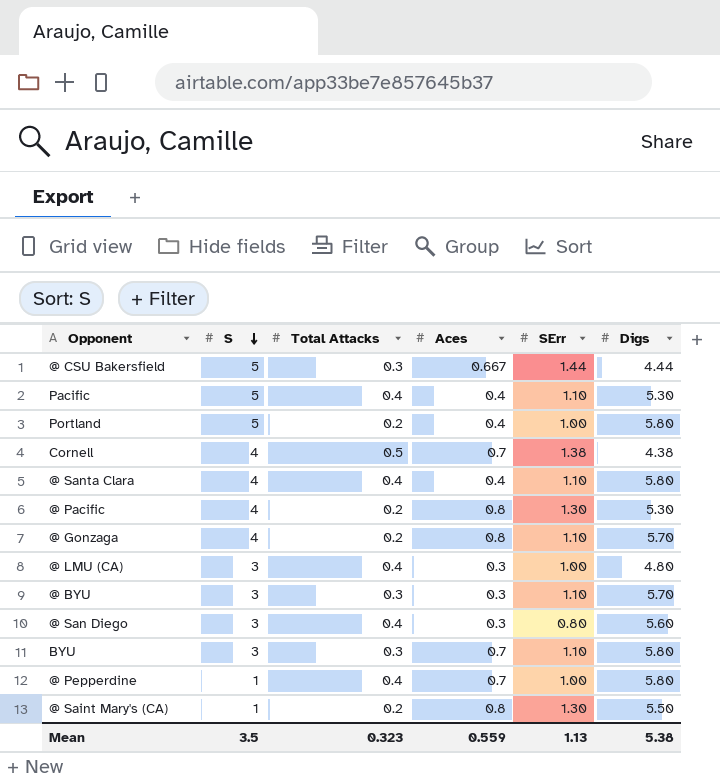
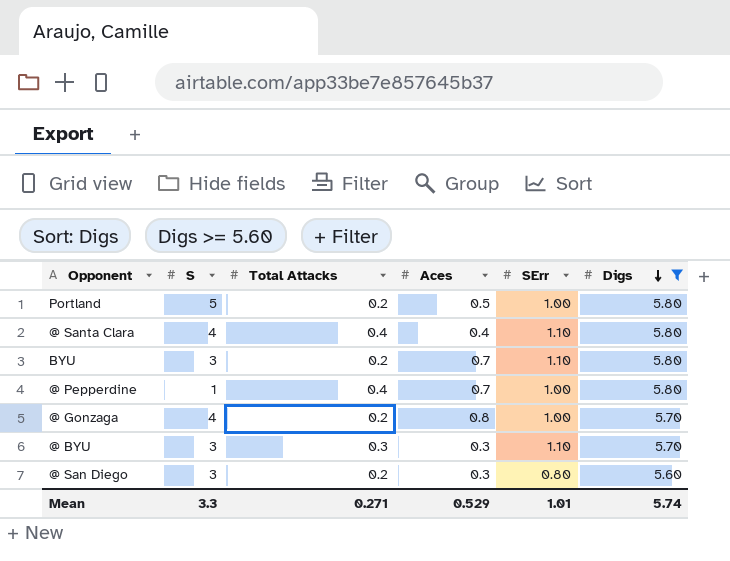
filter: none -> Digs >= 5.60
row order: S descending -> Digs descending
Portland | Aces: 0.4 -> 0.5
BYU | Total Attacks: 0.3 -> 0.2
@ Gonzaga | SErr: 1.10 -> 1.00
@ San Diego | Total Attacks: 0.4 -> 0.2
Mean | S: 3.5 -> 3.3
Mean | Total Attacks: 0.323 -> 0.271
Mean | Aces: 0.559 -> 0.529
Mean | SErr: 1.13 -> 1.01
Mean | Digs: 5.38 -> 5.74

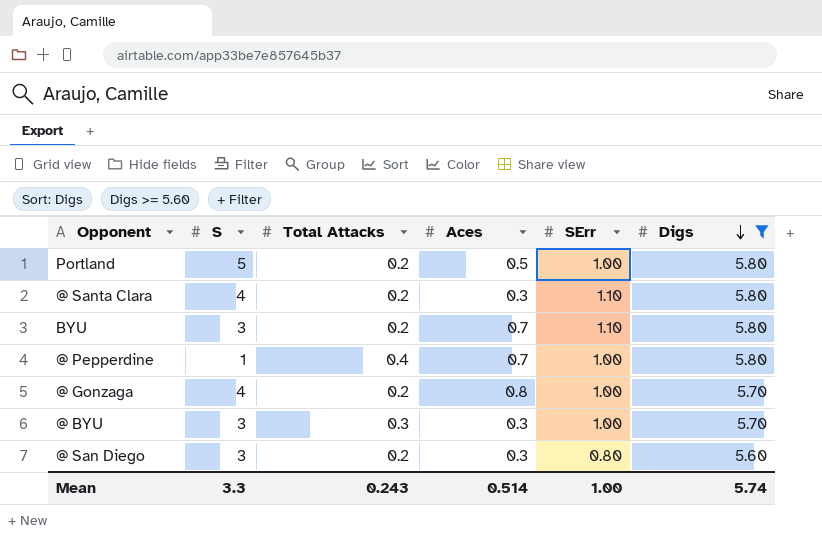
@ Santa Clara | Total Attacks: 0.4 -> 0.2
@ Santa Clara | Aces: 0.4 -> 0.3
@ BYU | SErr: 1.10 -> 1.00
Mean | Total Attacks: 0.271 -> 0.243
Mean | Aces: 0.529 -> 0.514
Mean | SErr: 1.01 -> 1.00

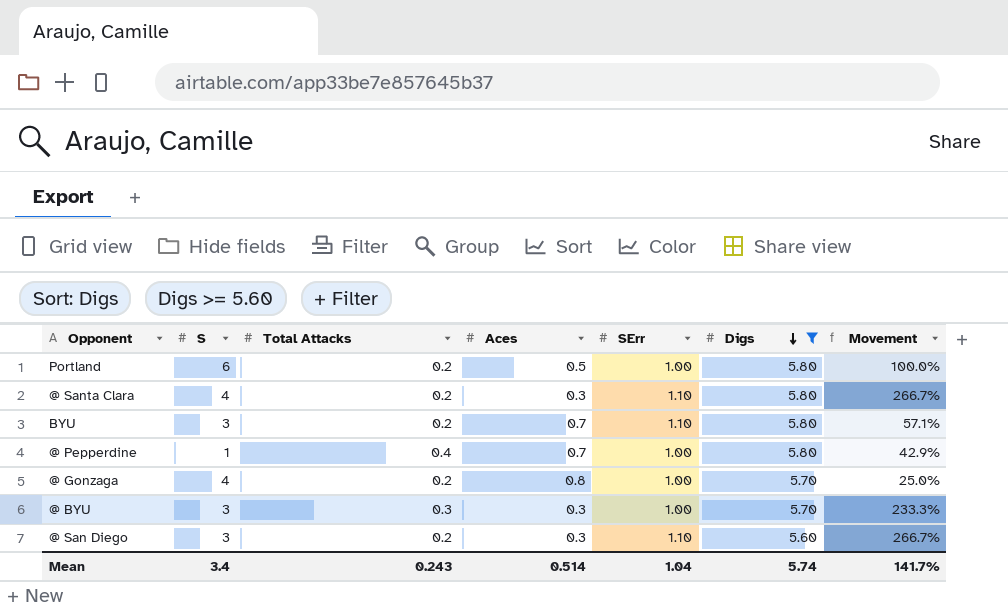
column Movement | formula: none -> ([SErr] - [Aces]) / [Aces]
Portland | S: 5 -> 6
@ San Diego | SErr: 0.80 -> 1.10
Mean | S: 3.3 -> 3.4
Mean | SErr: 1.00 -> 1.04

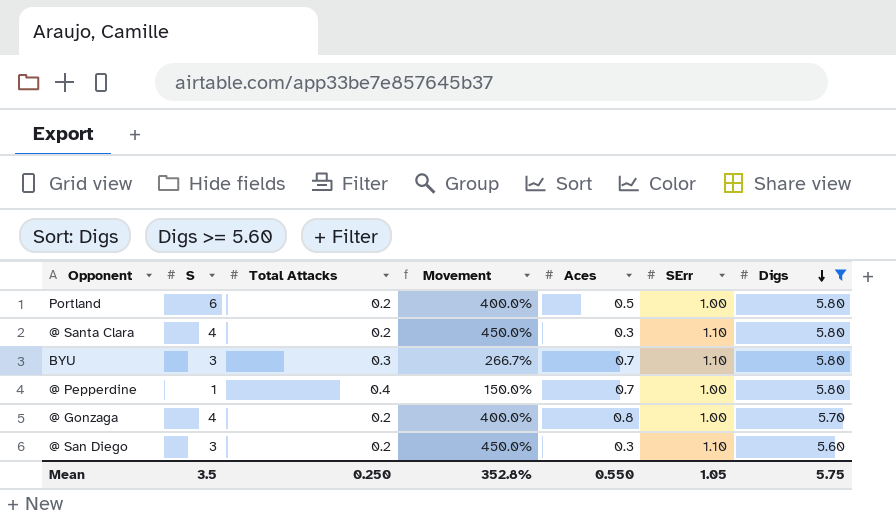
column Movement | formula: ([SErr] - [Aces]) / [Aces] -> ([SErr] - [Total Attacks]) / [Total Attacks]
column Movement | position: 7 -> 4
row @ BYU: 3 | 0.3 | 0.3 | 1.00 | 5.70 | 233.3% -> none
BYU | Total Attacks: 0.2 -> 0.3
Mean | S: 3.4 -> 3.5
Mean | Total Attacks: 0.243 -> 0.250
Mean | Movement: 141.7% -> 352.8%
Mean | Aces: 0.514 -> 0.550
Mean | SErr: 1.04 -> 1.05
Mean | Digs: 5.74 -> 5.75

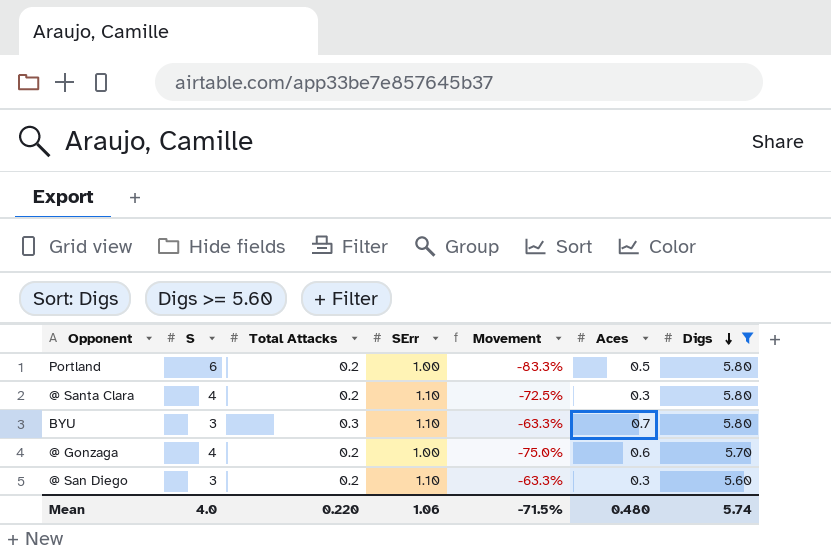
column SErr | position: 6 -> 4
column Movement | formula: ([SErr] - [Total Attacks]) / [Total Attacks] -> ([SErr] - [S]) / [S]
row @ Pepperdine: 1 | 0.4 | 150.0% | 0.7 | 1.00 | 5.80 -> none
@ Gonzaga | Aces: 0.8 -> 0.6
Mean | S: 3.5 -> 4.0
Mean | Total Attacks: 0.250 -> 0.220
Mean | SErr: 1.05 -> 1.06
Mean | Movement: 352.8% -> -71.5%
Mean | Aces: 0.550 -> 0.480
Mean | Digs: 5.75 -> 5.74

